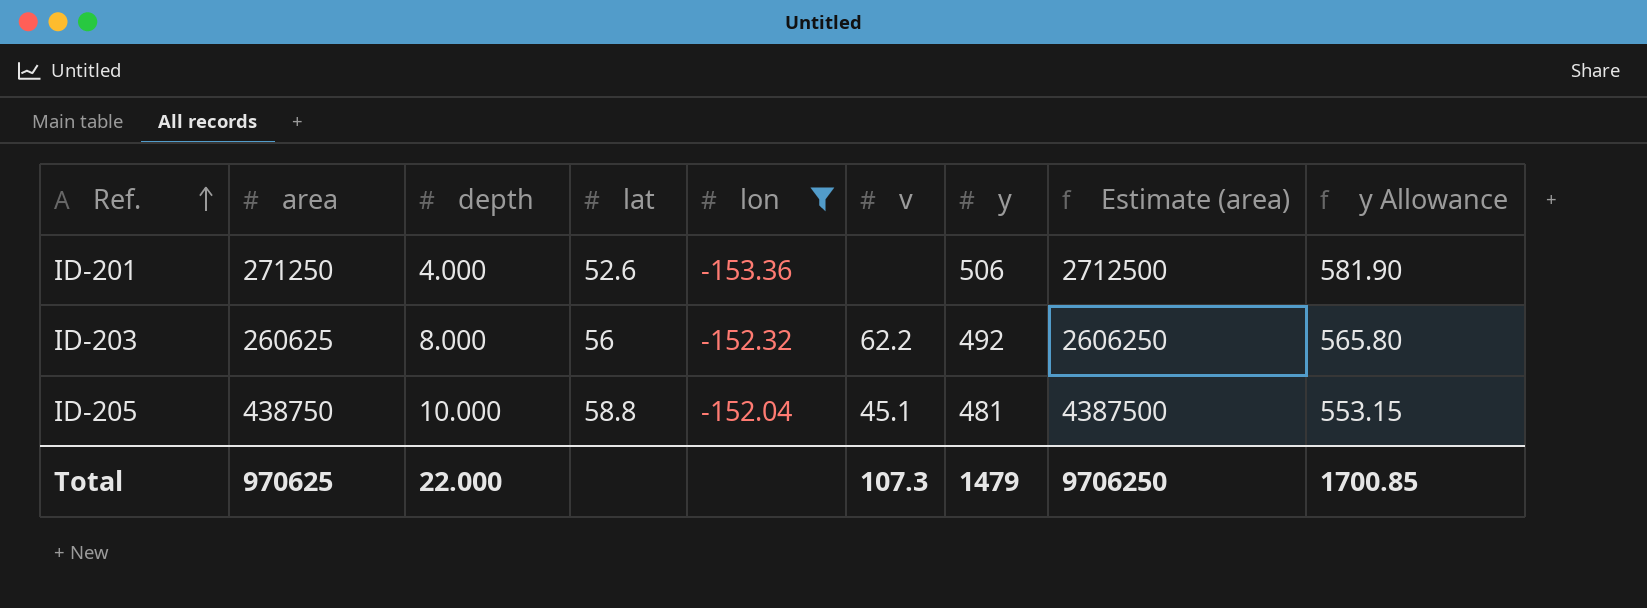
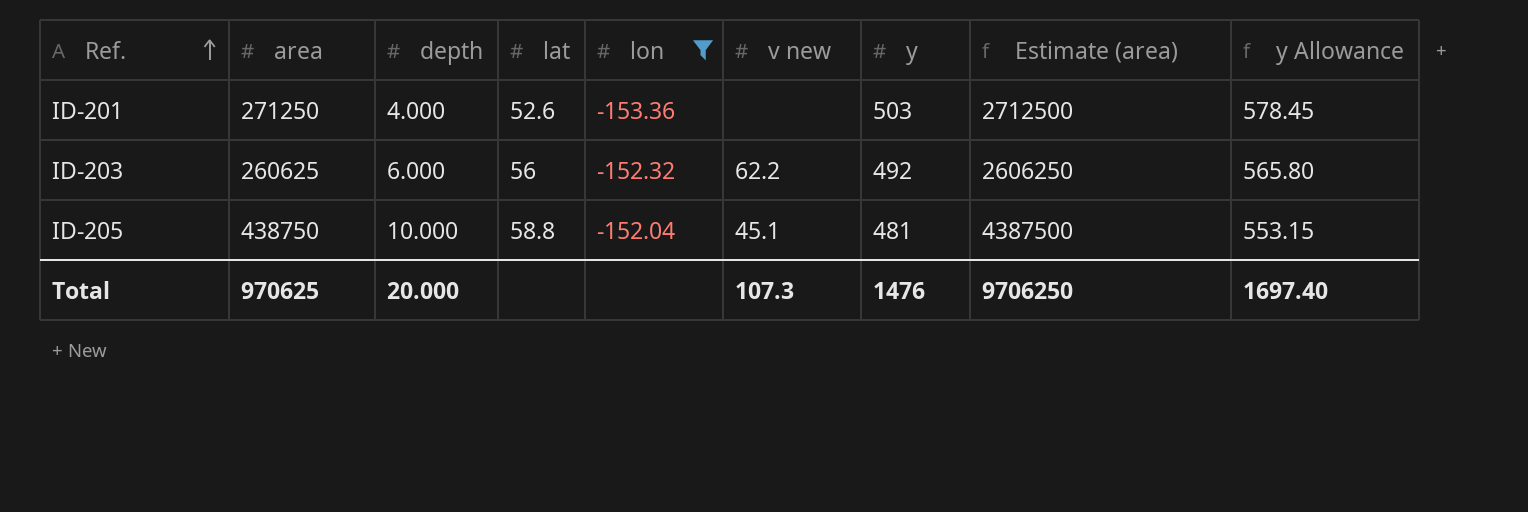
column name: v -> v new
ID-201 | y: 506 -> 503
ID-201 | y Allowance: 581.90 -> 578.45
ID-203 | depth: 8.000 -> 6.000
Total | depth: 22.000 -> 20.000
Total | y: 1479 -> 1476
Total | y Allowance: 1700.85 -> 1697.40

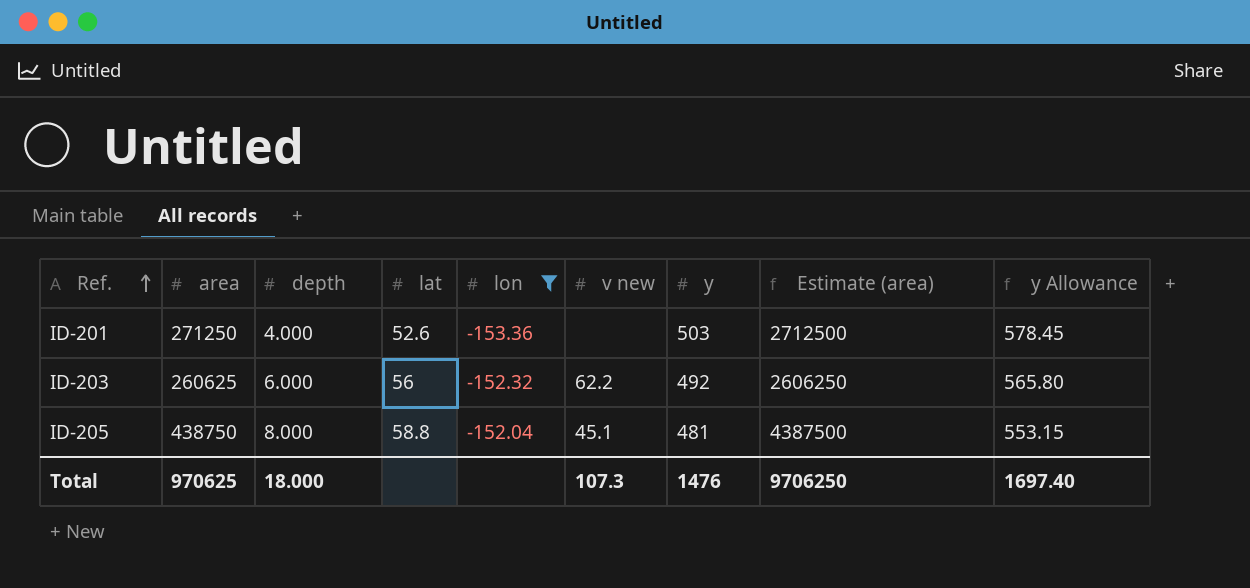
ID-205 | depth: 10.000 -> 8.000
Total | depth: 20.000 -> 18.000

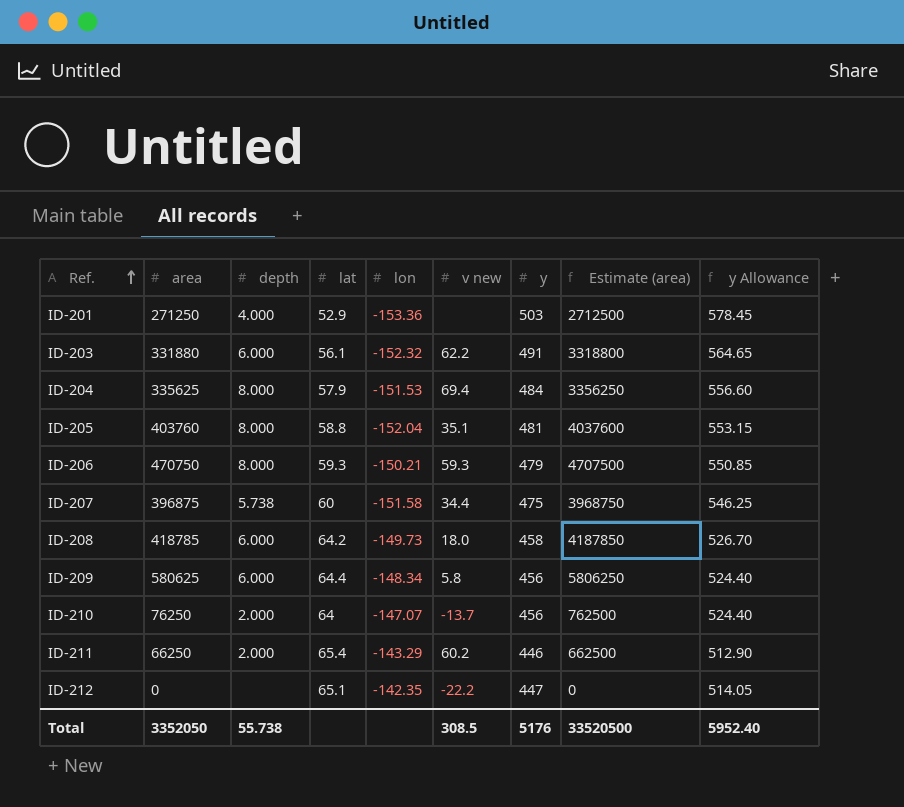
filter: lon <= -152.04 -> none
ID-201 | lat: 52.6 -> 52.9
ID-203 | area: 260625 -> 331880
ID-203 | lat: 56 -> 56.1
ID-203 | y: 492 -> 491
ID-203 | Estimate (area): 2606250 -> 3318800
ID-203 | y Allowance: 565.80 -> 564.65
ID-205 | area: 438750 -> 403760
ID-205 | v new: 45.1 -> 35.1
ID-205 | Estimate (area): 4387500 -> 4037600
Total | area: 970625 -> 3352050
Total | depth: 18.000 -> 55.738
Total | v new: 107.3 -> 308.5
Total | y: 1476 -> 5176
Total | Estimate (area): 9706250 -> 33520500
Total | y Allowance: 1697.40 -> 5952.40

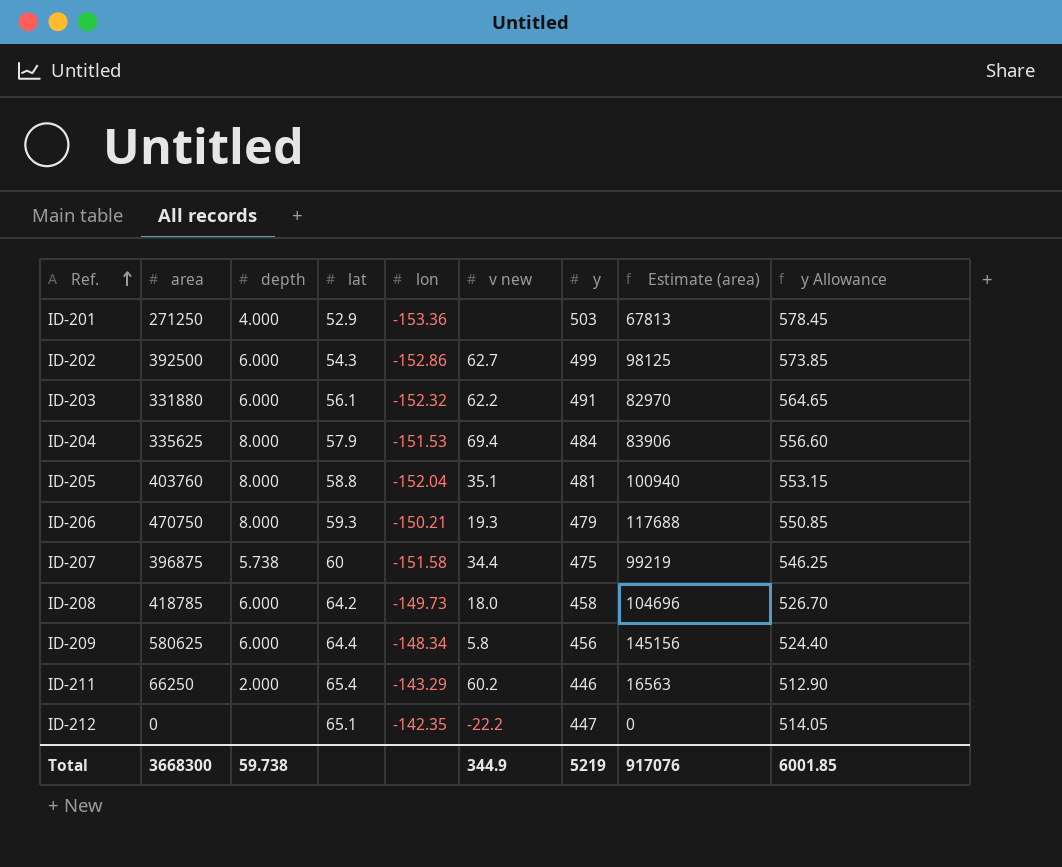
column Estimate (area) | formula: [area] * 10 -> [area] * 0.25
row ID-210: 76250 | 2.000 | 64 | -147.07 | -13.7 | 456 | 762500 | 524.40 -> none
row ID-202: none -> 392500 | 6.000 | 54.3 | -152.86 | 62.7 | 499 | 98125 | 573.85
ID-206 | v new: 59.3 -> 19.3
Total | area: 3352050 -> 3668300
Total | depth: 55.738 -> 59.738
Total | v new: 308.5 -> 344.9
Total | y: 5176 -> 5219
Total | Estimate (area): 33520500 -> 917076
Total | y Allowance: 5952.40 -> 6001.85

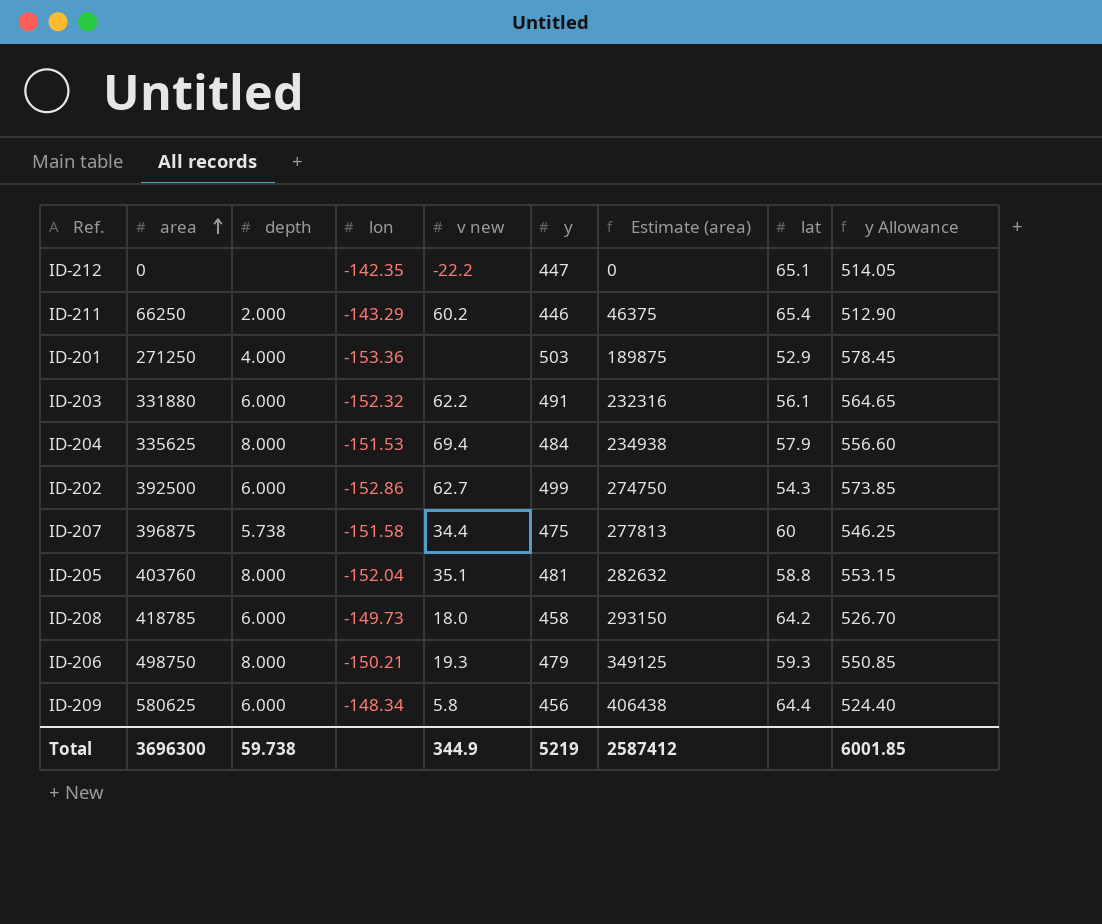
row order: Ref. ascending -> area ascending
column Estimate (area) | formula: [area] * 0.25 -> [area] * 0.7
column lat | position: 4 -> 8
ID-206 | area: 470750 -> 498750
Total | area: 3668300 -> 3696300
Total | Estimate (area): 917076 -> 2587412

